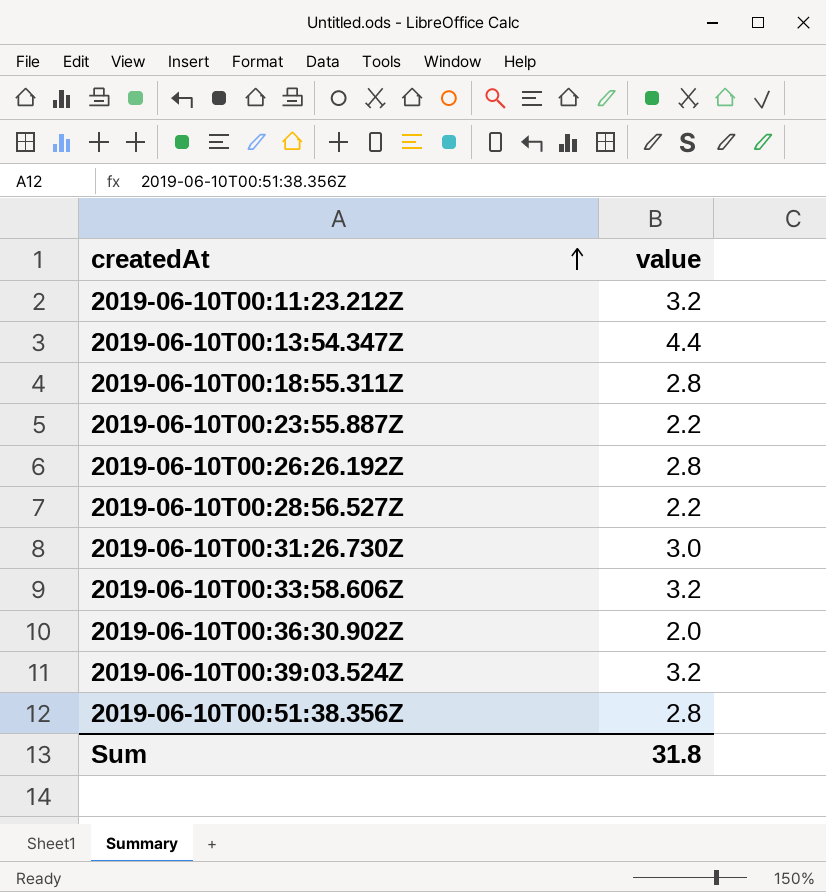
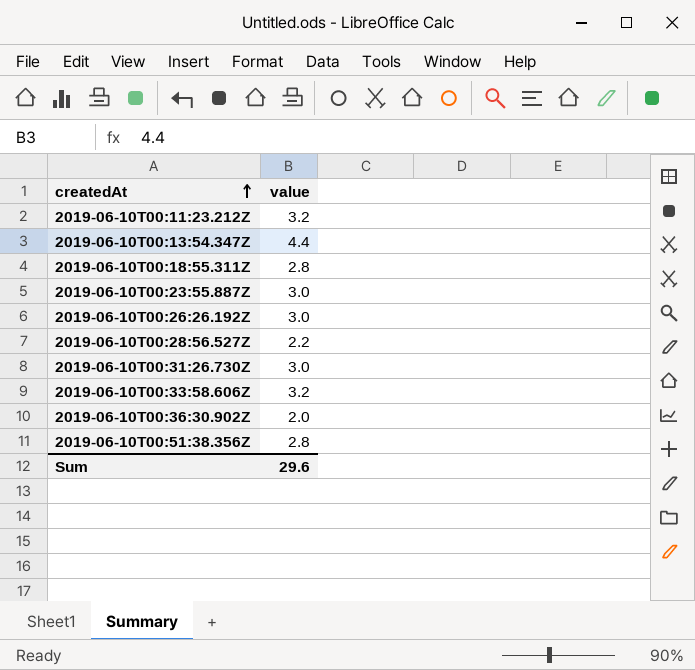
row 2019-06-10T00:39:03.524Z: 3.2 -> none
2019-06-10T00:23:55.887Z | value: 2.2 -> 3.0
2019-06-10T00:26:26.192Z | value: 2.8 -> 3.0
Sum | value: 31.8 -> 29.6

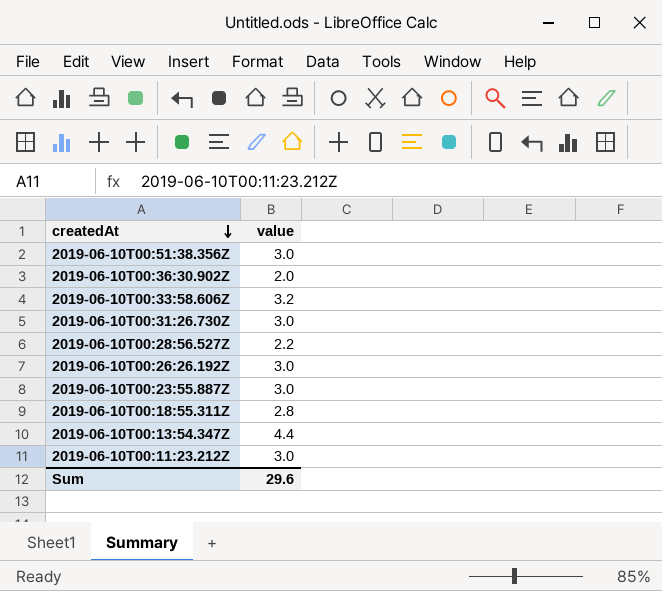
row order: createdAt ascending -> createdAt descending
2019-06-10T00:51:38.356Z | value: 2.8 -> 3.0
2019-06-10T00:11:23.212Z | value: 3.2 -> 3.0

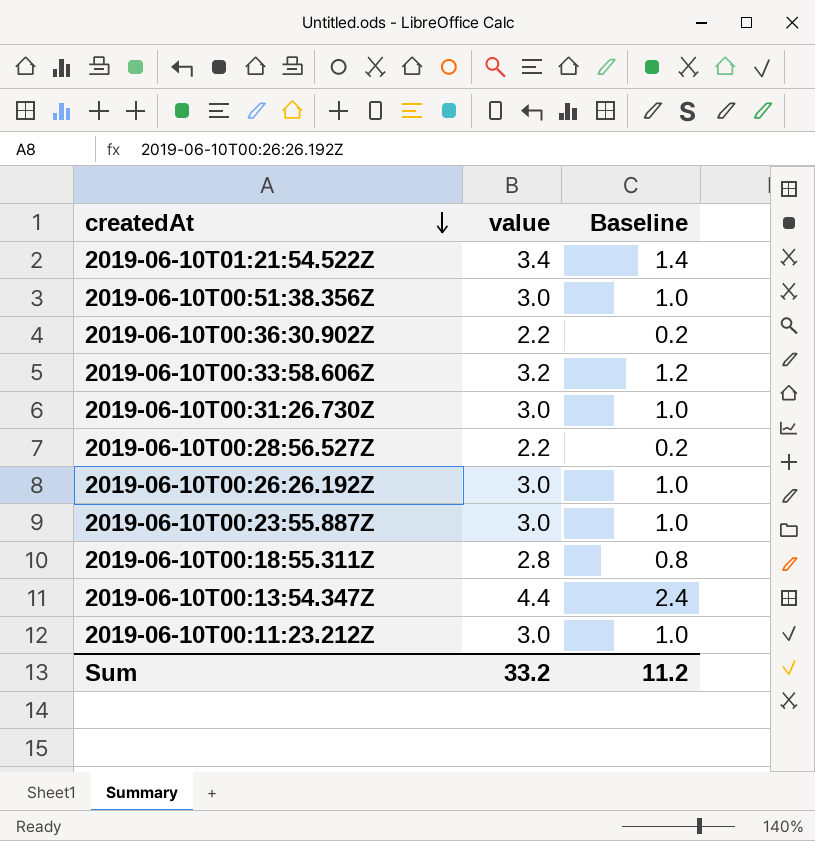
column Baseline | formula: none -> [value] - 2
row 2019-06-10T01:21:54.522Z: none -> 3.4 | 1.4
2019-06-10T00:36:30.902Z | value: 2.0 -> 2.2
Sum | value: 29.6 -> 33.2

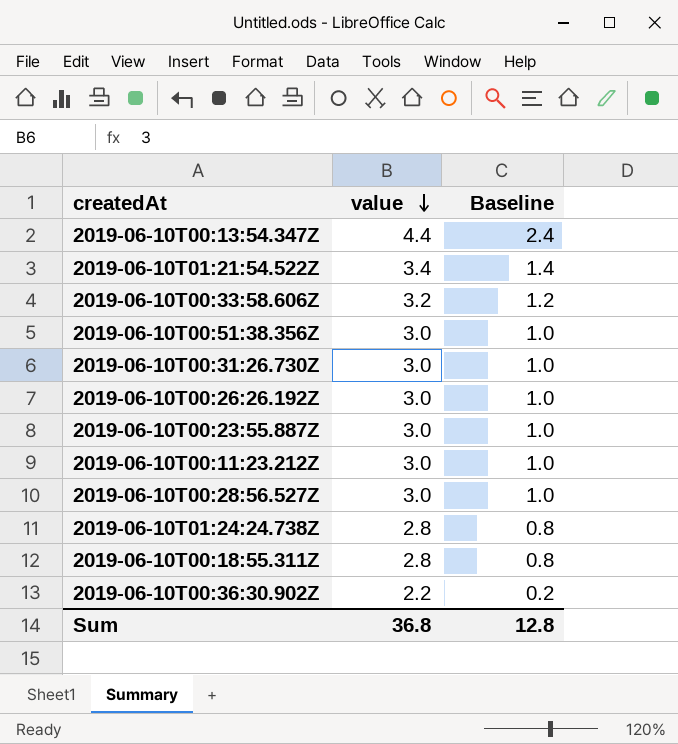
row order: createdAt descending -> value descending
2019-06-10T00:28:56.527Z | value: 2.2 -> 3.0
2019-06-10T00:28:56.527Z | Baseline: 0.2 -> 1.0
row 2019-06-10T01:24:24.738Z: none -> 2.8 | 0.8
Sum | value: 33.2 -> 36.8
Sum | Baseline: 11.2 -> 12.8

